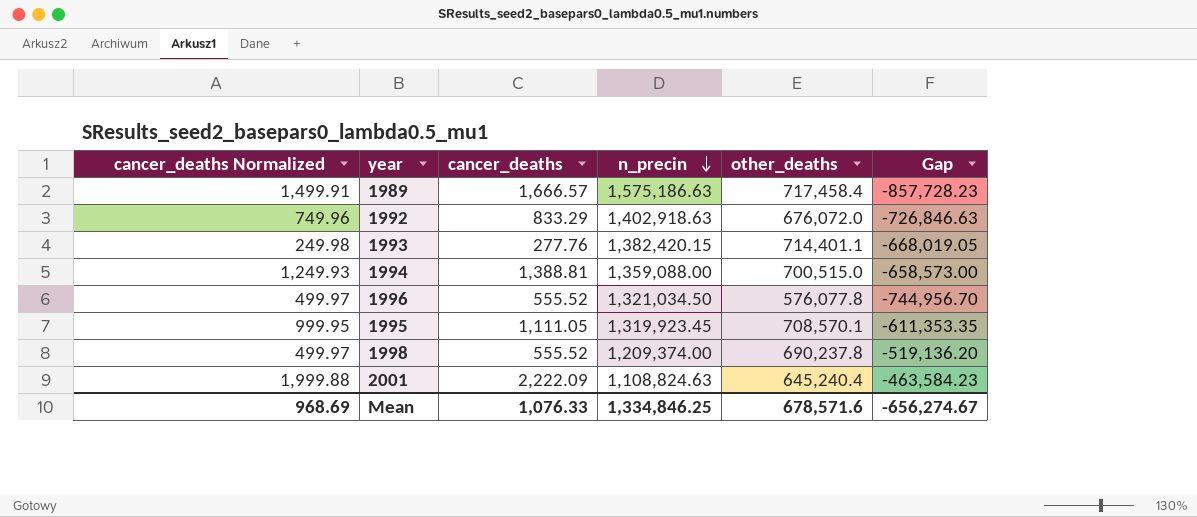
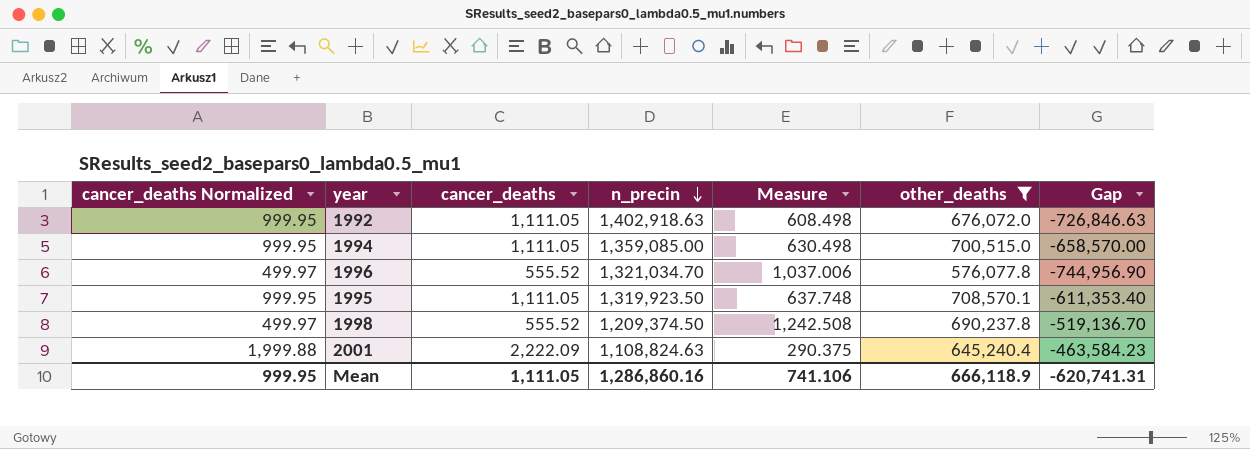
filter: none -> other_deaths <= 708,570.1
column Measure | formula: none -> [other_deaths] / [cancer_deaths]
1992 | cancer_deaths Normalized: 749.96 -> 999.95
1992 | cancer_deaths: 833.29 -> 1,111.05
1994 | cancer_deaths Normalized: 1,249.93 -> 999.95
1994 | cancer_deaths: 1,388.81 -> 1,111.05
1994 | n_precin: 1,359,088.00 -> 1,359,085.00
1994 | Gap: -658,573.00 -> -658,570.00
1996 | n_precin: 1,321,034.50 -> 1,321,034.70
1996 | Gap: -744,956.70 -> -744,956.90
1995 | n_precin: 1,319,923.45 -> 1,319,923.50
1995 | Gap: -611,353.35 -> -611,353.40
1998 | n_precin: 1,209,374.00 -> 1,209,374.50
1998 | Gap: -519,136.20 -> -519,136.70
Mean | cancer_deaths Normalized: 968.69 -> 999.95
Mean | cancer_deaths: 1,076.33 -> 1,111.05
Mean | n_precin: 1,334,846.25 -> 1,286,860.16
Mean | other_deaths: 678,571.6 -> 666,118.9
Mean | Gap: -656,274.67 -> -620,741.31

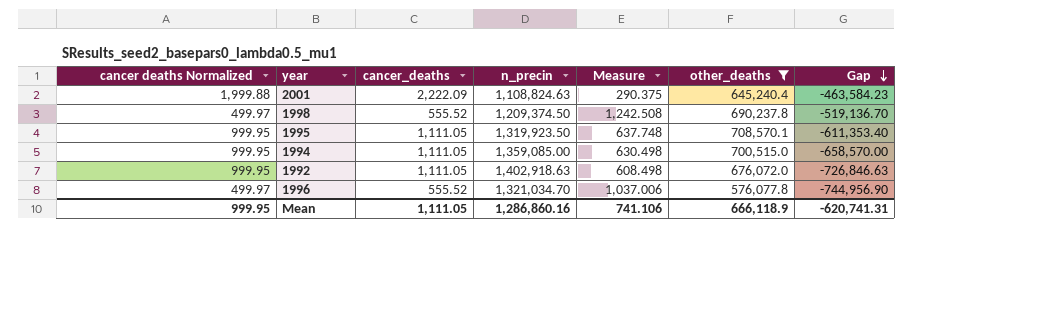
row order: n_precin descending -> Gap descending
column name: cancer_deaths Normalized -> cancer deaths Normalized

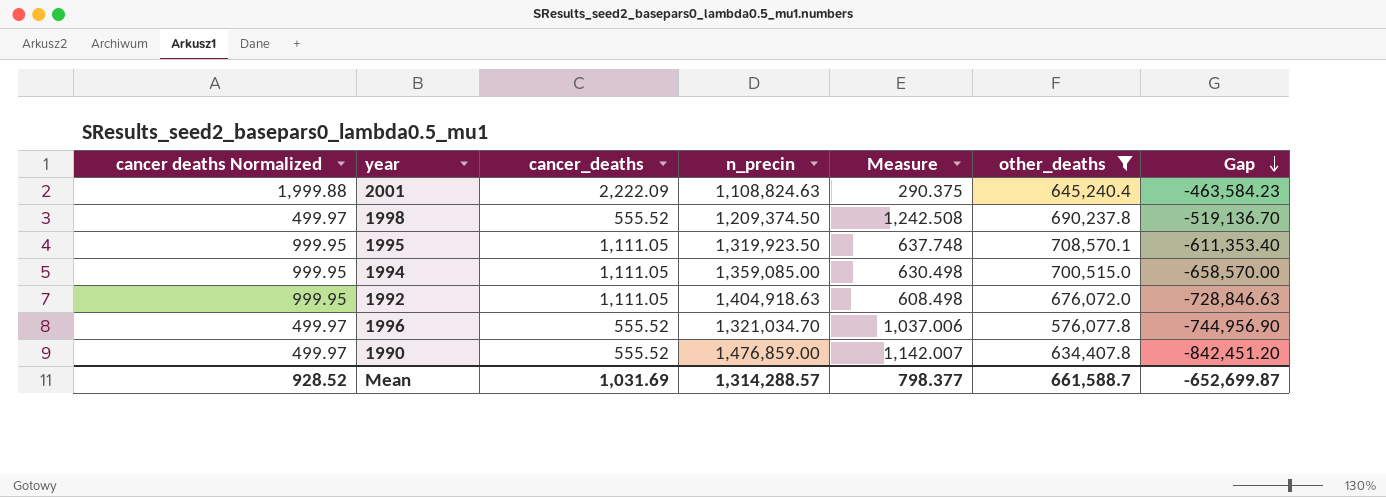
1992 | n_precin: 1,402,918.63 -> 1,404,918.63
1992 | Gap: -726,846.63 -> -728,846.63
row 1990: none -> 499.97 | 555.52 | 1,476,859.00 | 1,142.007 | 634,407.8 | -842,451.20
Mean | cancer deaths Normalized: 999.95 -> 928.52
Mean | cancer_deaths: 1,111.05 -> 1,031.69
Mean | n_precin: 1,286,860.16 -> 1,314,288.57
Mean | Measure: 741.106 -> 798.377
Mean | other_deaths: 666,118.9 -> 661,588.7
Mean | Gap: -620,741.31 -> -652,699.87

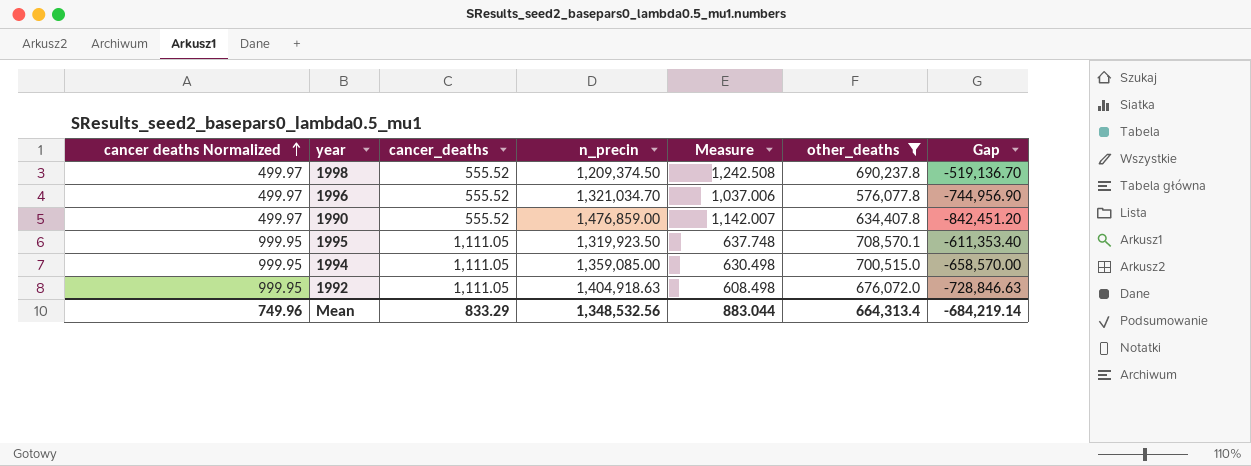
row order: Gap descending -> cancer deaths Normalized ascending
row 2001: 1,999.88 | 2,222.09 | 1,108,824.63 | 290.375 | 645,240.4 | -463,584.23 -> none
Mean | cancer deaths Normalized: 928.52 -> 749.96
Mean | cancer_deaths: 1,031.69 -> 833.29
Mean | n_precin: 1,314,288.57 -> 1,348,532.56
Mean | Measure: 798.377 -> 883.044
Mean | other_deaths: 661,588.7 -> 664,313.4
Mean | Gap: -652,699.87 -> -684,219.14

